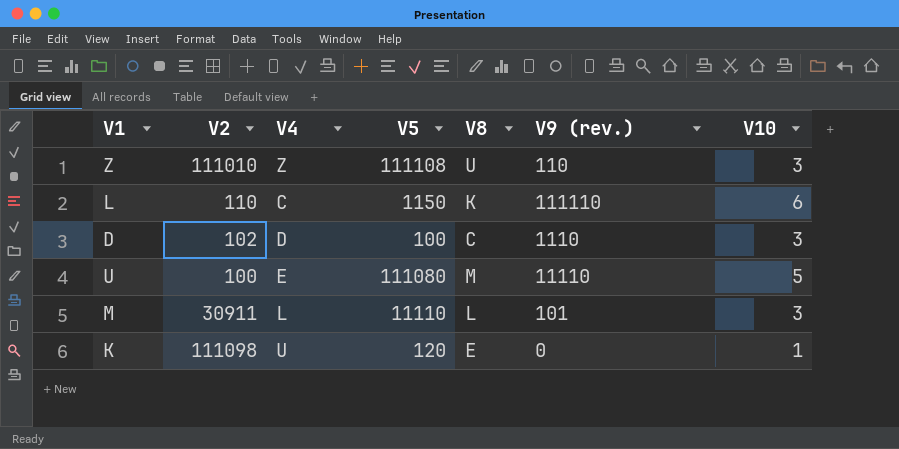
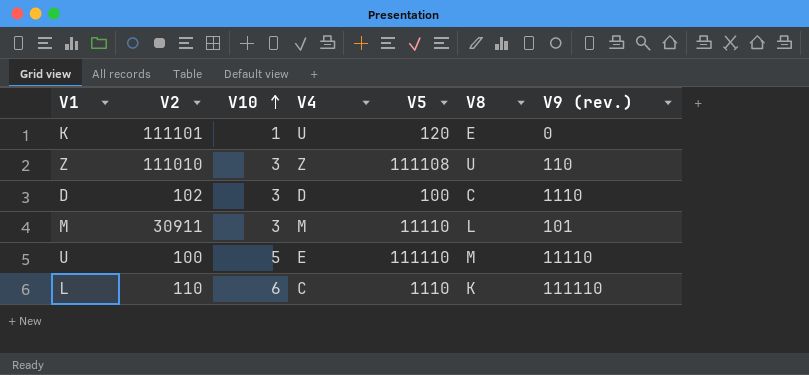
row order: none -> V10 ascending
column V10 | position: 7 -> 3
K | V2: 111098 -> 111101
M | V4: L -> M
U | V5: 111080 -> 111110
L | V5: 1150 -> 1110

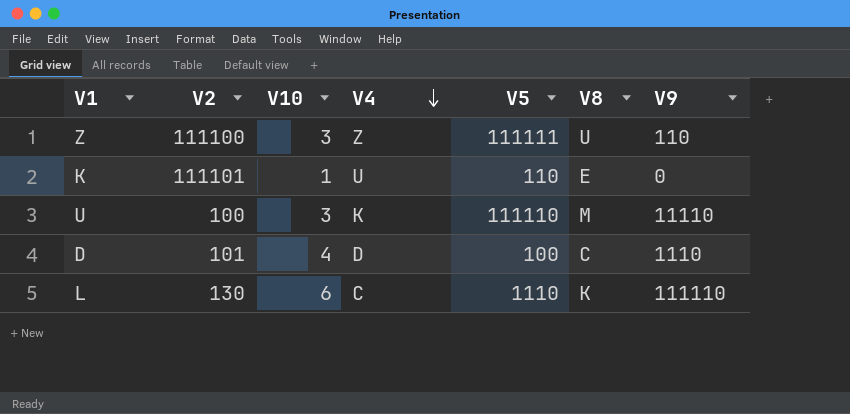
row order: V10 ascending -> V4 descending
column name: V9 (rev.) -> V9
row M: 30911 | 3 | M | 11110 | L | 101 -> none
Z | V2: 111010 -> 111100
Z | V5: 111108 -> 111111
K | V5: 120 -> 110
U | V10: 5 -> 3
U | V4: E -> K
D | V2: 102 -> 101
D | V10: 3 -> 4
L | V2: 110 -> 130

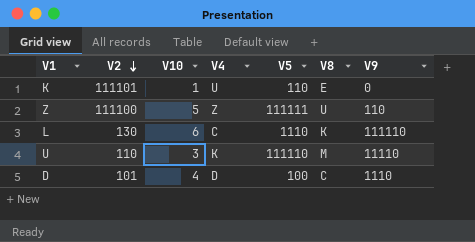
row order: V4 descending -> V2 descending
Z | V10: 3 -> 5
U | V2: 100 -> 110

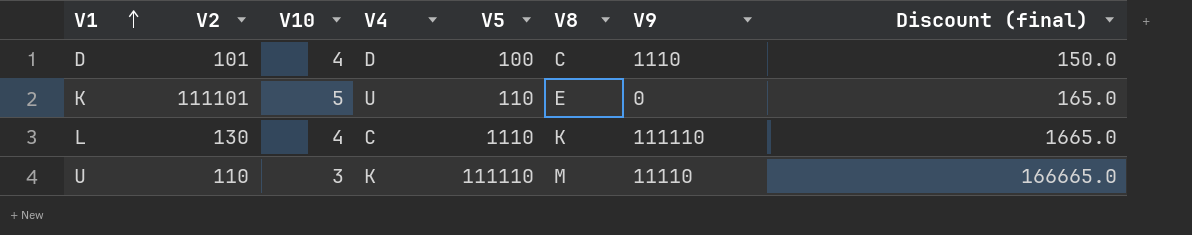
row order: V2 descending -> V1 ascending
column Discount (final) | formula: none -> [V5] * 1.5
row Z: 111100 | 5 | Z | 111111 | U | 110 -> none
K | V10: 1 -> 5
L | V10: 6 -> 4

